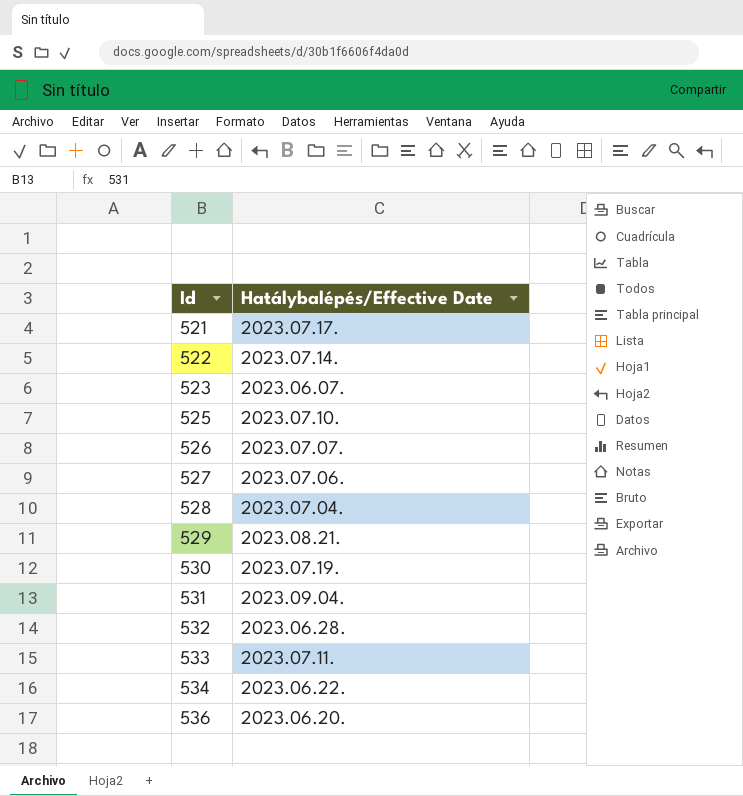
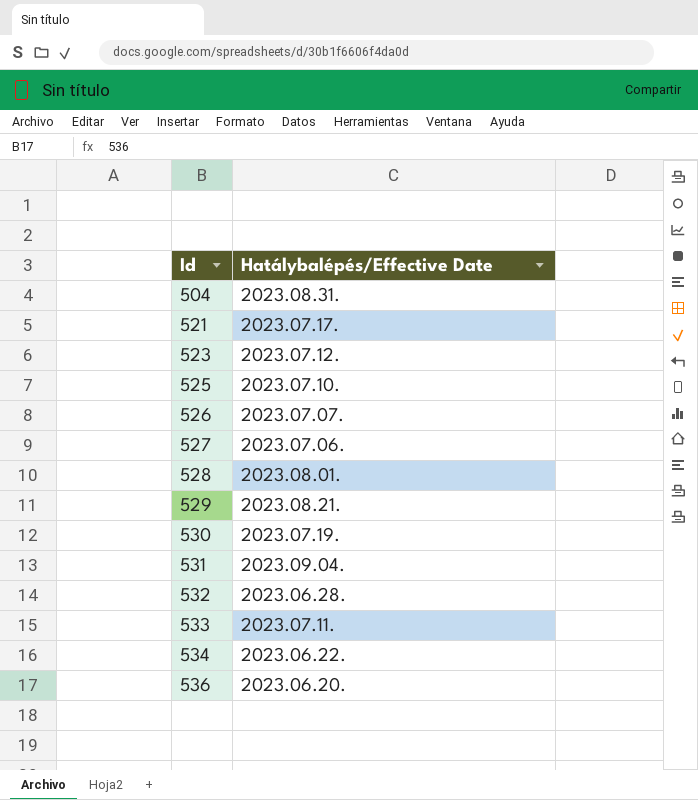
row 522: 2023.07.14. -> none
row 504: none -> 2023.08.31.
523 | Hatálybalépés/Effective Date: 2023.06.07. -> 2023.07.12.
528 | Hatálybalépés/Effective Date: 2023.07.04. -> 2023.08.01.

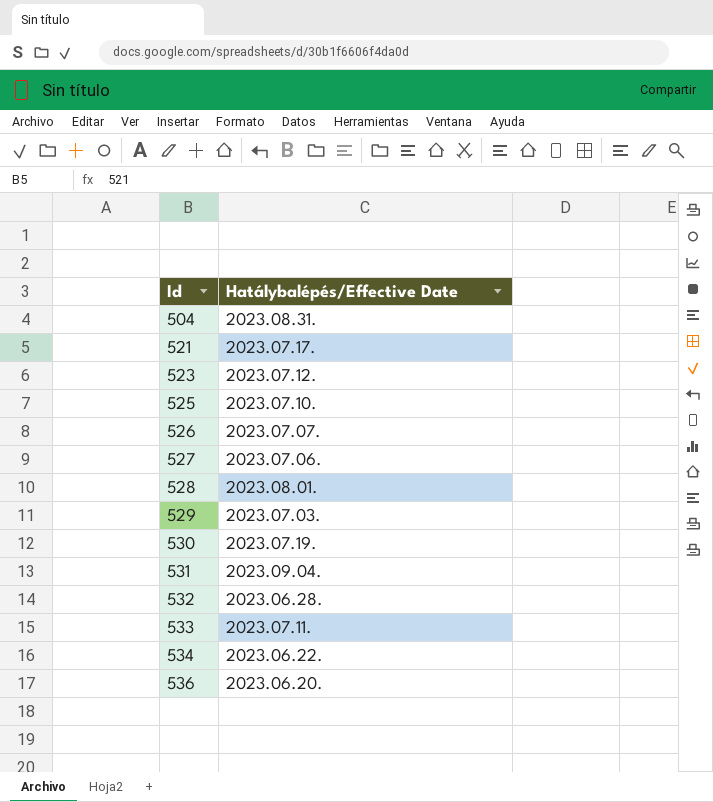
529 | Hatálybalépés/Effective Date: 2023.08.21. -> 2023.07.03.

